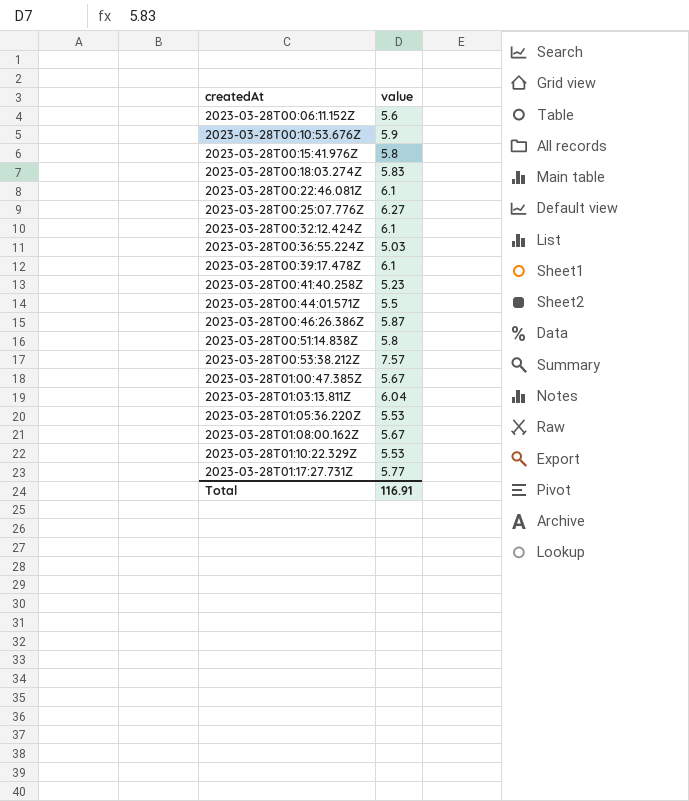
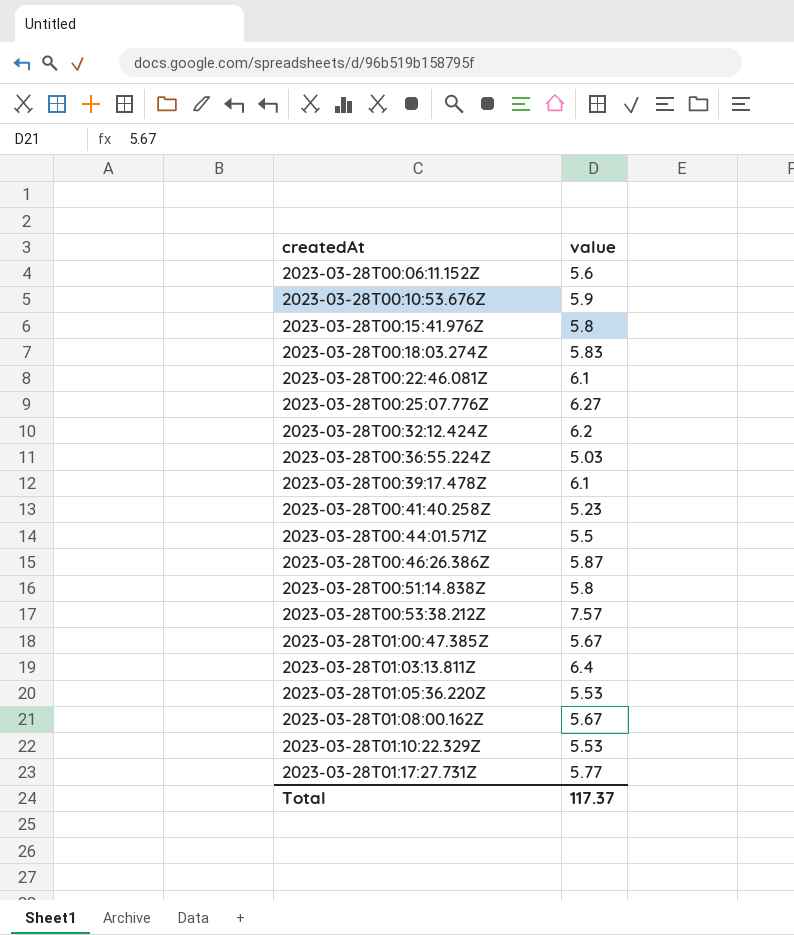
2023-03-28T00:32:12.424Z | value: 6.1 -> 6.2
2023-03-28T01:03:13.811Z | value: 6.04 -> 6.4
Total | value: 116.91 -> 117.37

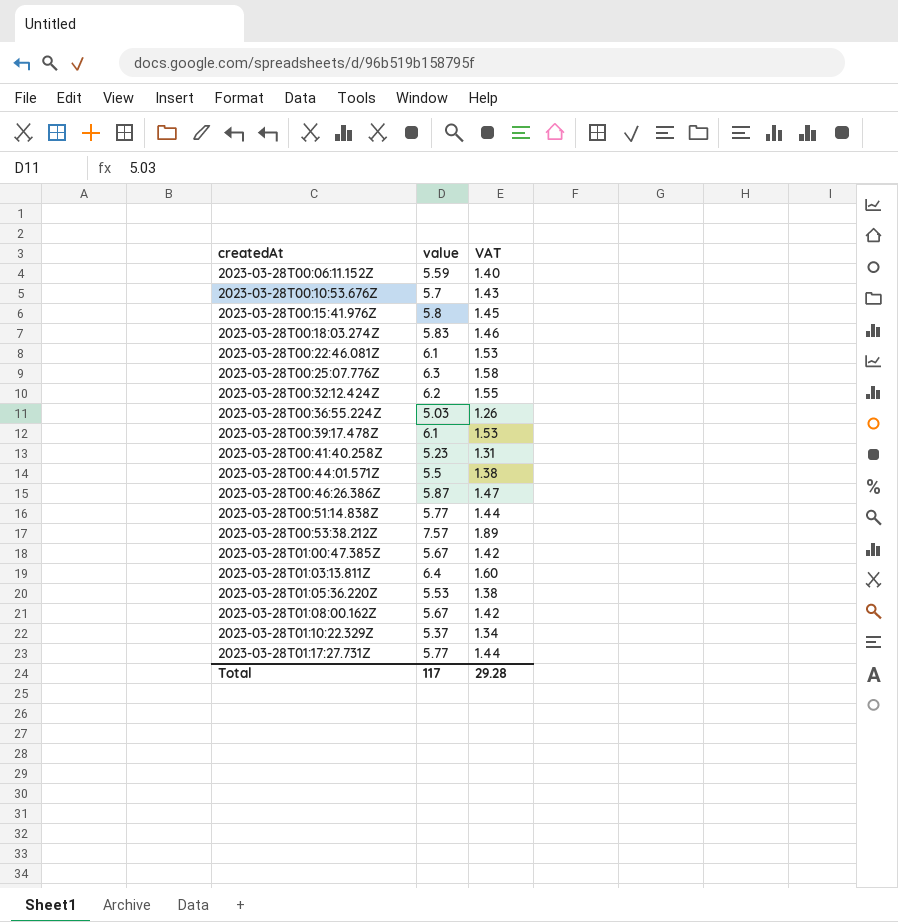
column VAT | formula: none -> [value] * 0.25
2023-03-28T00:06:11.152Z | value: 5.6 -> 5.59
2023-03-28T00:10:53.676Z | value: 5.9 -> 5.7
2023-03-28T00:25:07.776Z | value: 6.27 -> 6.3
2023-03-28T00:51:14.838Z | value: 5.8 -> 5.77
2023-03-28T01:10:22.329Z | value: 5.53 -> 5.37
Total | value: 117.37 -> 117

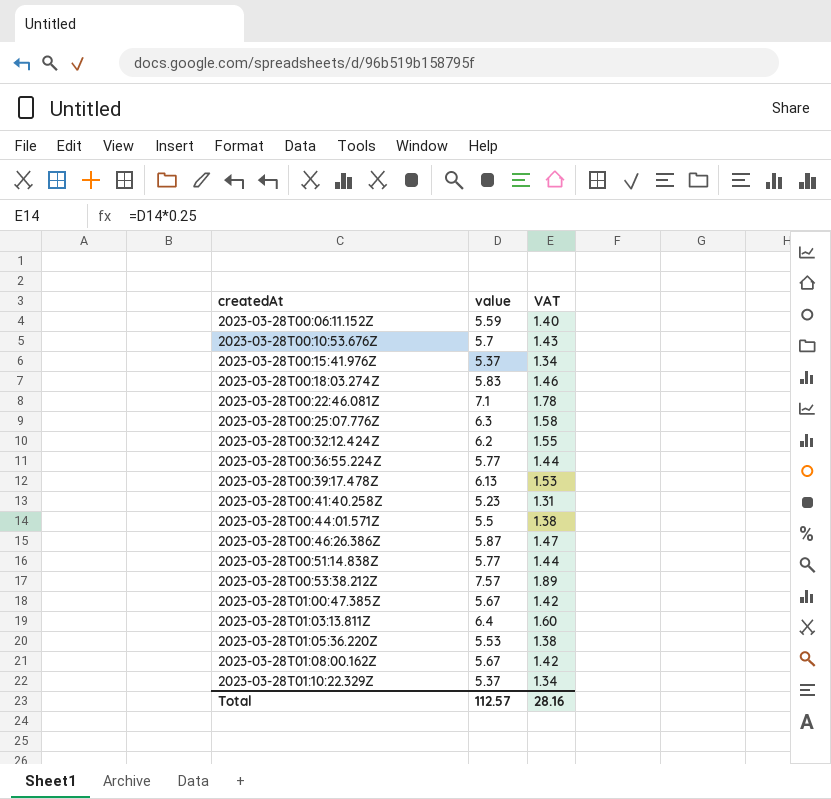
row 2023-03-28T01:17:27.731Z: 5.77 | 1.44 -> none
2023-03-28T00:15:41.976Z | value: 5.8 -> 5.37
2023-03-28T00:15:41.976Z | VAT: 1.45 -> 1.34
2023-03-28T00:22:46.081Z | value: 6.1 -> 7.1
2023-03-28T00:22:46.081Z | VAT: 1.53 -> 1.78
2023-03-28T00:36:55.224Z | value: 5.03 -> 5.77
2023-03-28T00:36:55.224Z | VAT: 1.26 -> 1.44
2023-03-28T00:39:17.478Z | value: 6.1 -> 6.13
Total | value: 117 -> 112.57
Total | VAT: 29.28 -> 28.16

